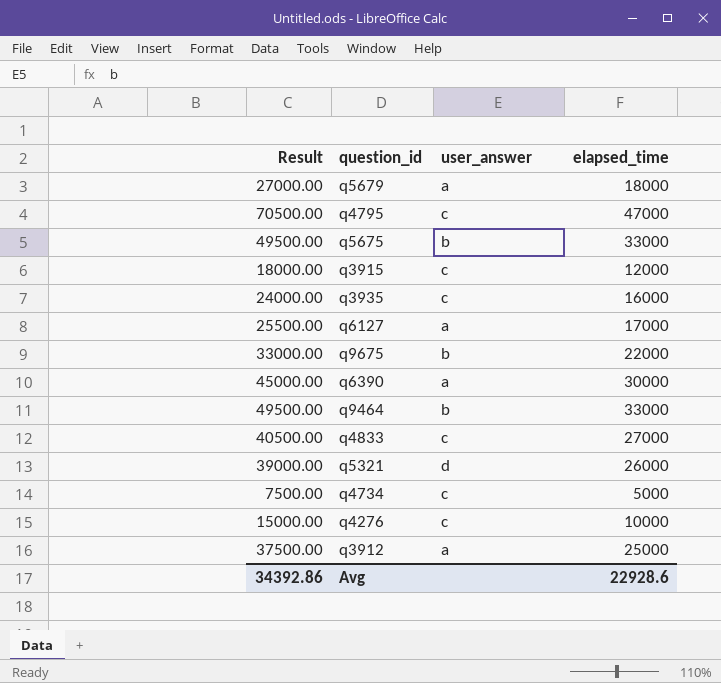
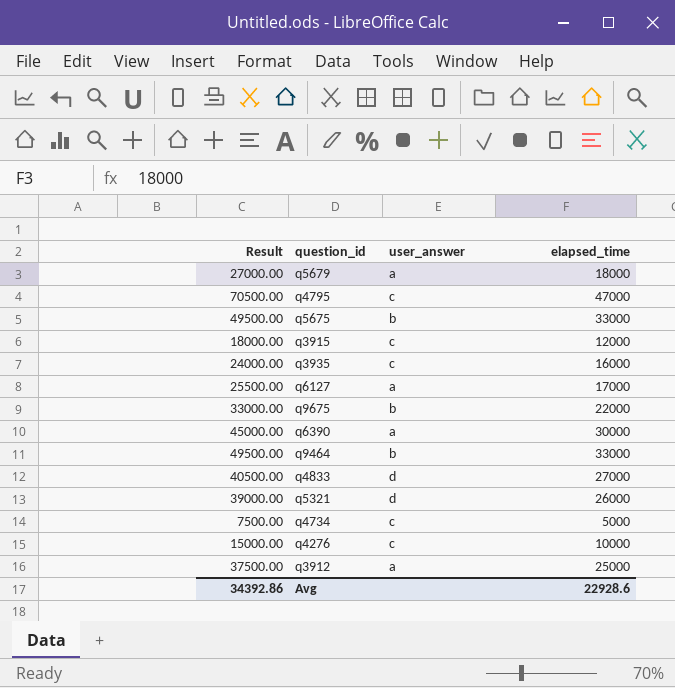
q4833 | user_answer: c -> d

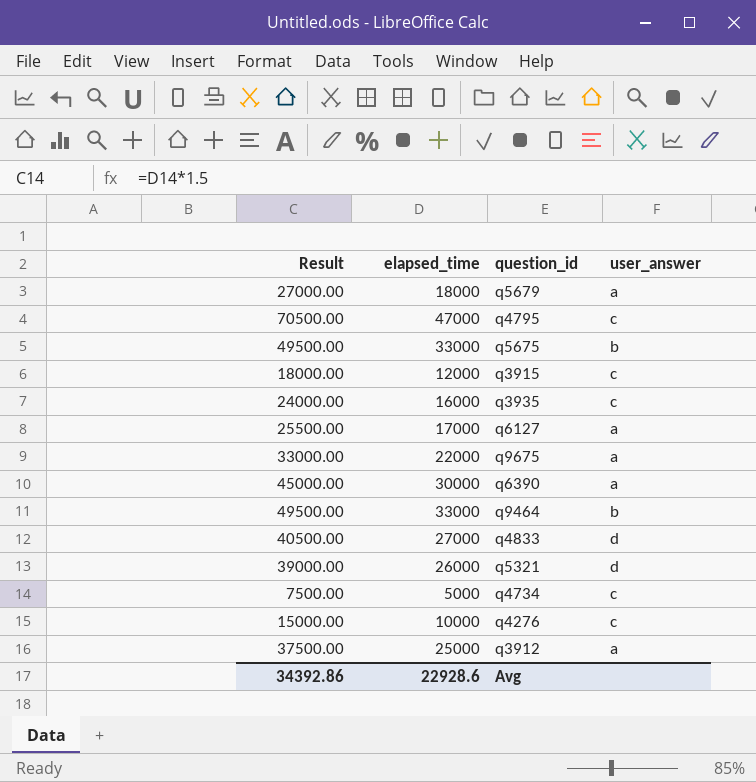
column elapsed_time | position: 4 -> 2
q9675 | user_answer: b -> a

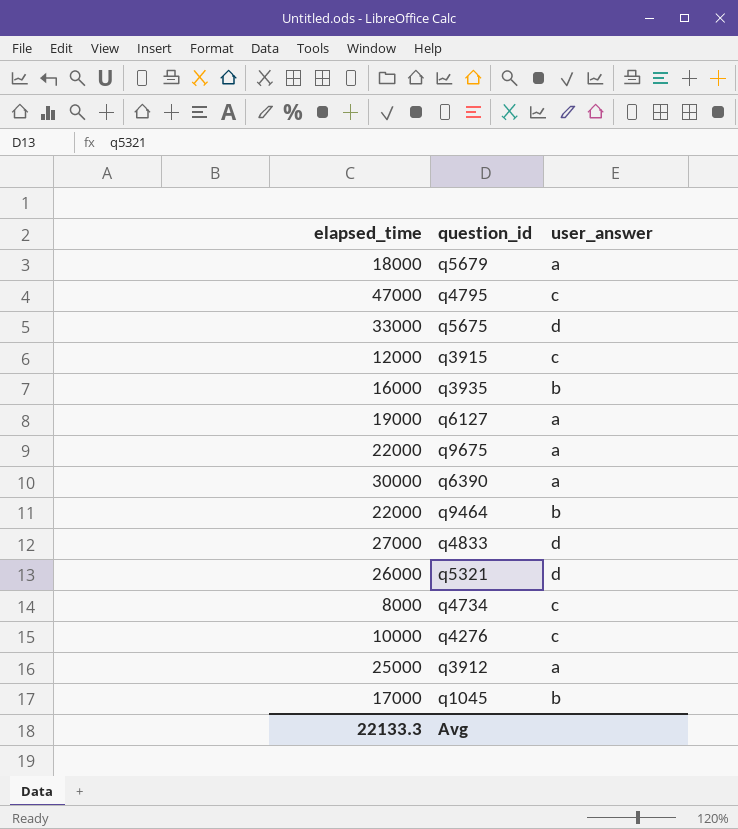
column Result | formula: [elapsed_time] * 1.5 -> none
q5675 | user_answer: b -> d
q3935 | user_answer: c -> b
q6127 | elapsed_time: 17000 -> 19000
q9464 | elapsed_time: 33000 -> 22000
q4734 | elapsed_time: 5000 -> 8000
row q1045: none -> 17000 | b
Avg | elapsed_time: 22928.6 -> 22133.3

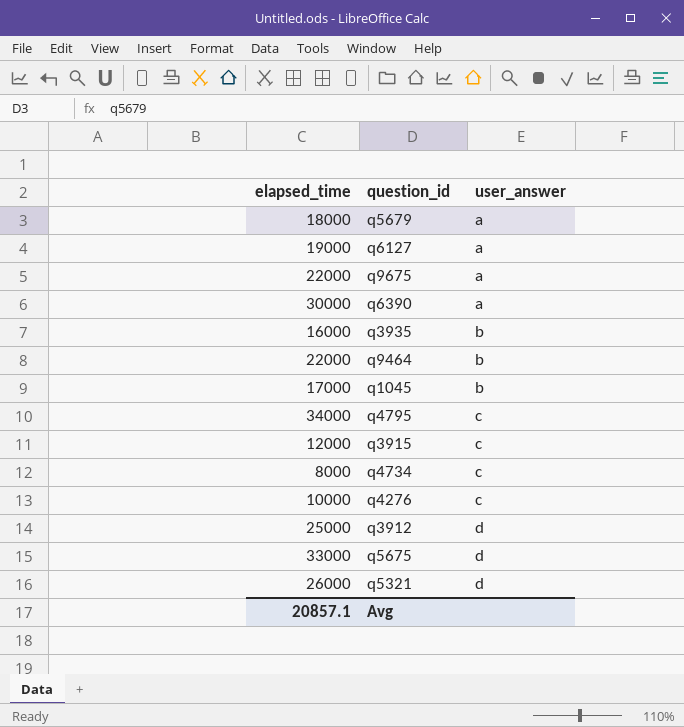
row order: none -> user_answer ascending
row q4833: 27000 | d -> none
q4795 | elapsed_time: 47000 -> 34000
q3912 | user_answer: a -> d
Avg | elapsed_time: 22133.3 -> 20857.1

